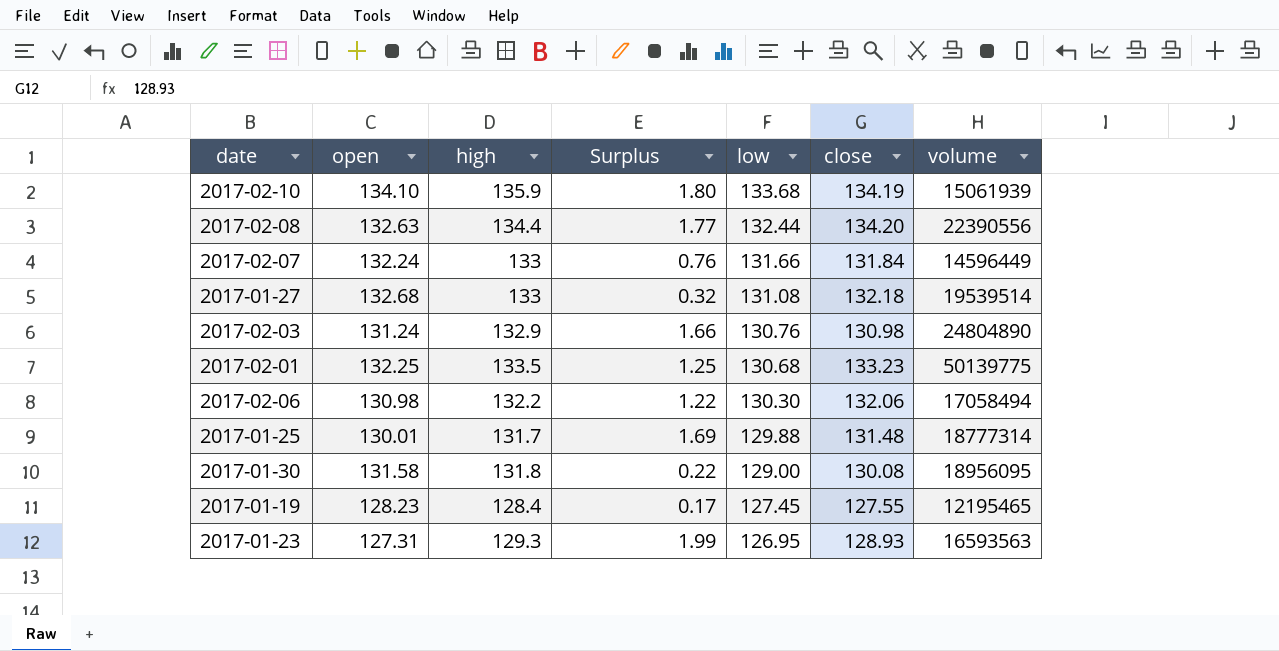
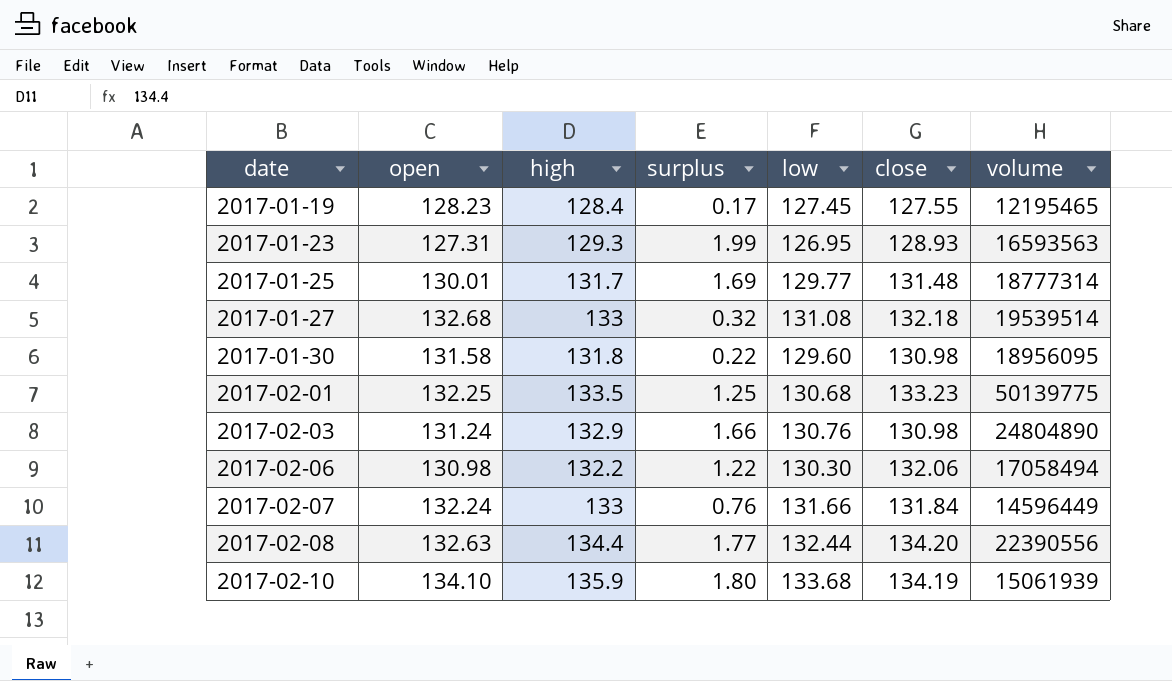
row order: low descending -> date ascending
column name: Surplus -> surplus
2017-01-25 | low: 129.88 -> 129.77
2017-01-30 | low: 129.00 -> 129.60
2017-01-30 | close: 130.08 -> 130.98

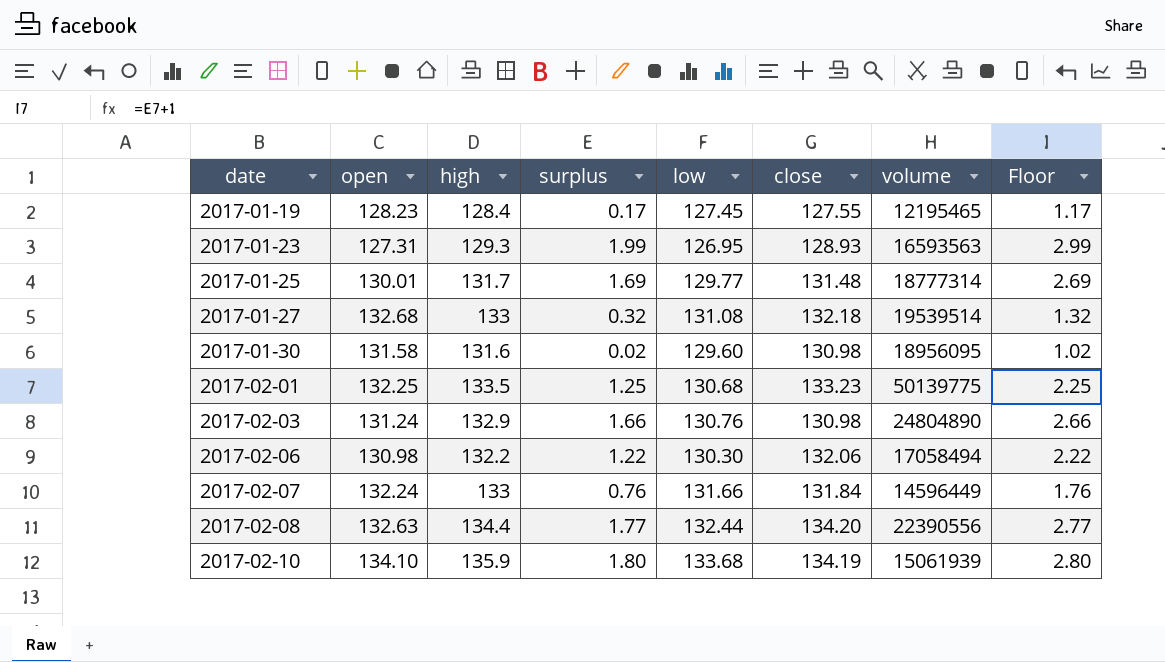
column Floor | formula: none -> [surplus] + 1
2017-01-30 | high: 131.8 -> 131.6
2017-01-30 | surplus: 0.22 -> 0.02

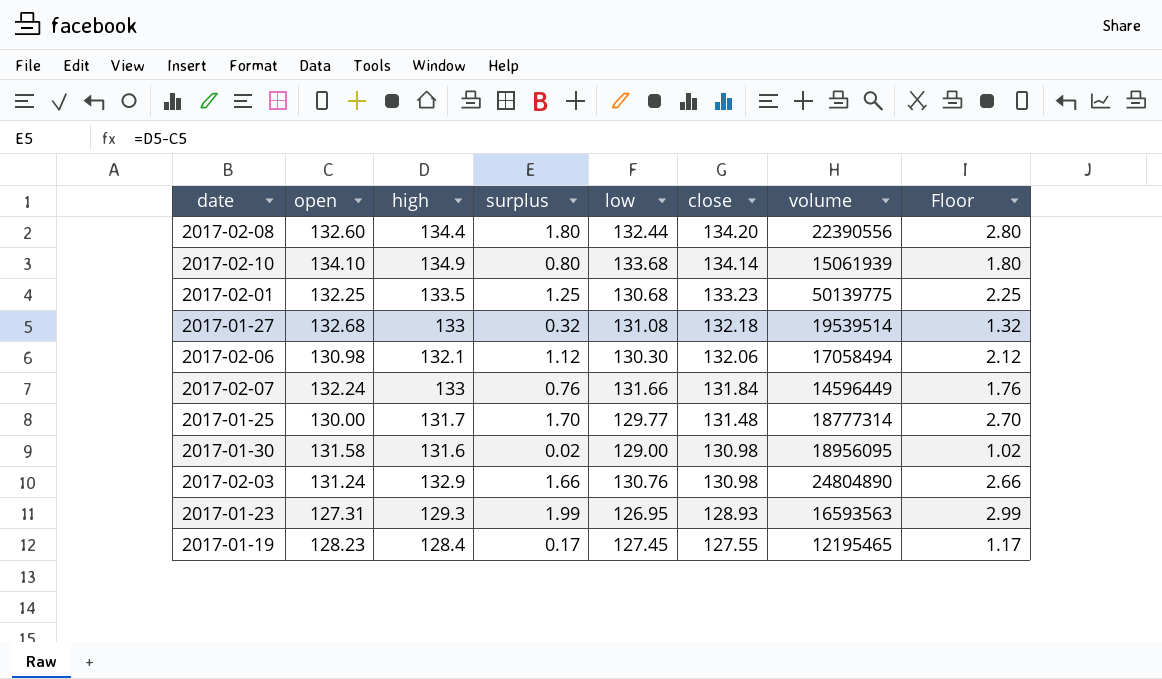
row order: date ascending -> close descending
2017-02-08 | open: 132.63 -> 132.60
2017-02-08 | surplus: 1.77 -> 1.80
2017-02-08 | Floor: 2.77 -> 2.80
2017-02-10 | high: 135.9 -> 134.9
2017-02-10 | surplus: 1.80 -> 0.80
2017-02-10 | close: 134.19 -> 134.14
2017-02-10 | Floor: 2.80 -> 1.80
2017-02-06 | high: 132.2 -> 132.1
2017-02-06 | surplus: 1.22 -> 1.12
2017-02-06 | Floor: 2.22 -> 2.12
2017-01-25 | open: 130.01 -> 130.00
2017-01-25 | surplus: 1.69 -> 1.70
2017-01-25 | Floor: 2.69 -> 2.70
2017-01-30 | low: 129.60 -> 129.00

